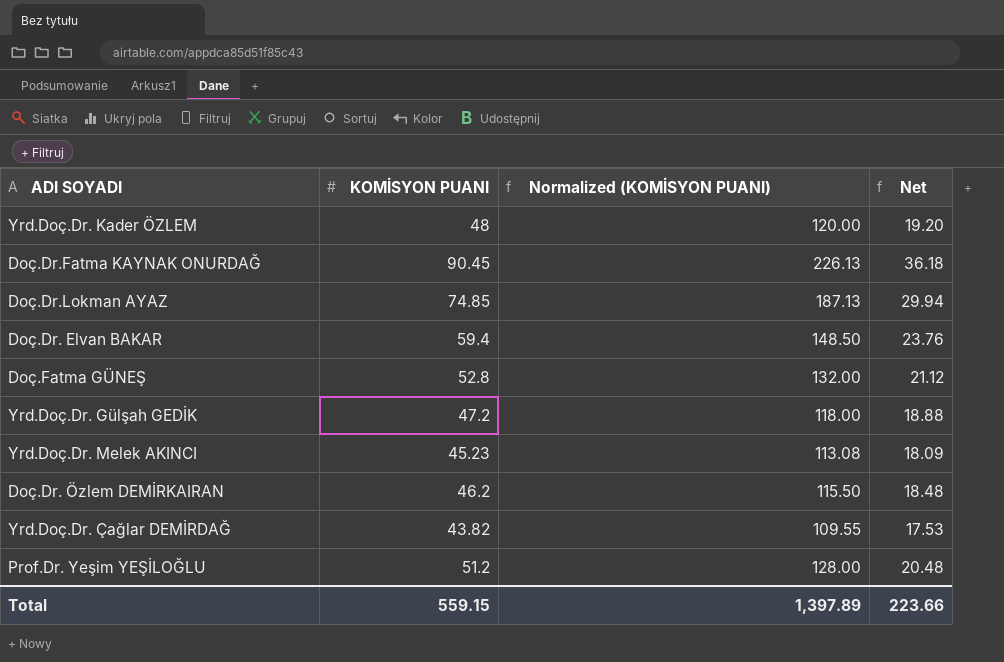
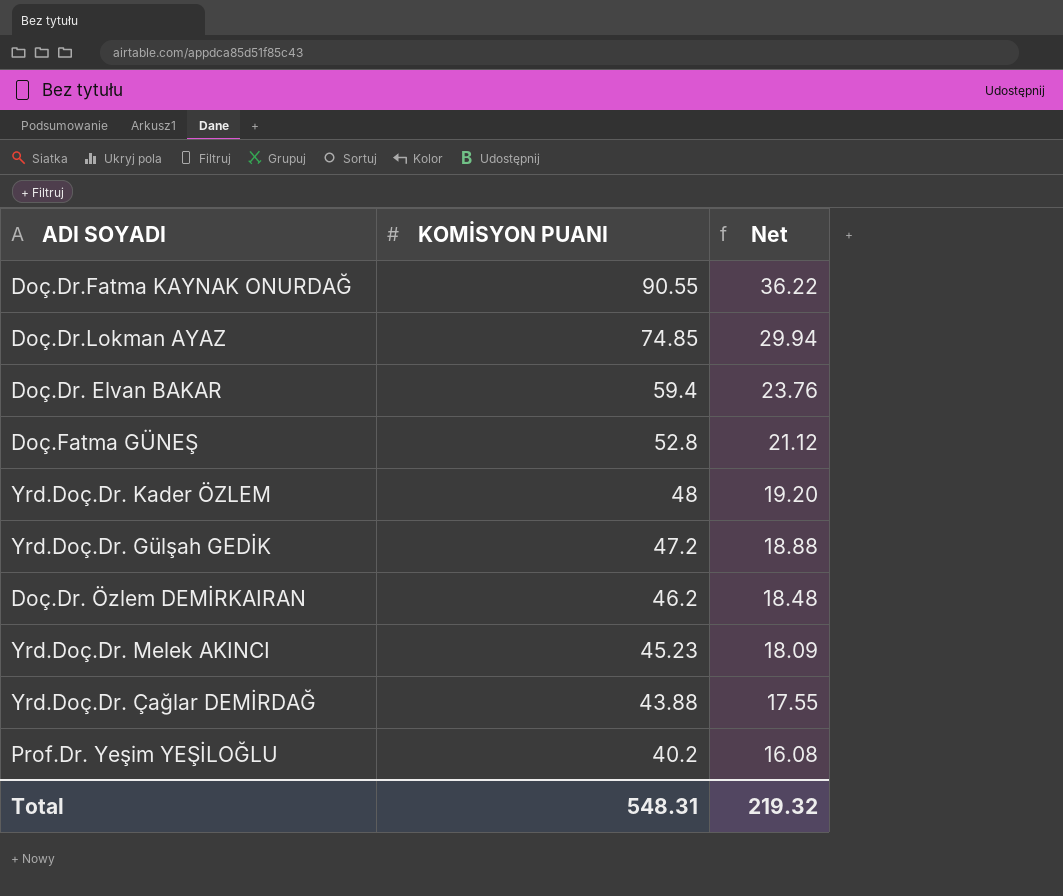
row order: none -> KOMİSYON PUANI descending
column Normalized (KOMİSYON PUANI) | formula: [KOMİSYON PUANI] * 2.5 -> none
Doç.Dr.Fatma KAYNAK ONURDAĞ | KOMİSYON PUANI: 90.45 -> 90.55
Doç.Dr.Fatma KAYNAK ONURDAĞ | Net: 36.18 -> 36.22
Yrd.Doç.Dr. Çağlar DEMİRDAĞ | KOMİSYON PUANI: 43.82 -> 43.88
Yrd.Doç.Dr. Çağlar DEMİRDAĞ | Net: 17.53 -> 17.55
Prof.Dr. Yeşim YEŞİLOĞLU | KOMİSYON PUANI: 51.2 -> 40.2
Prof.Dr. Yeşim YEŞİLOĞLU | Net: 20.48 -> 16.08
Total | KOMİSYON PUANI: 559.15 -> 548.31
Total | Net: 223.66 -> 219.32

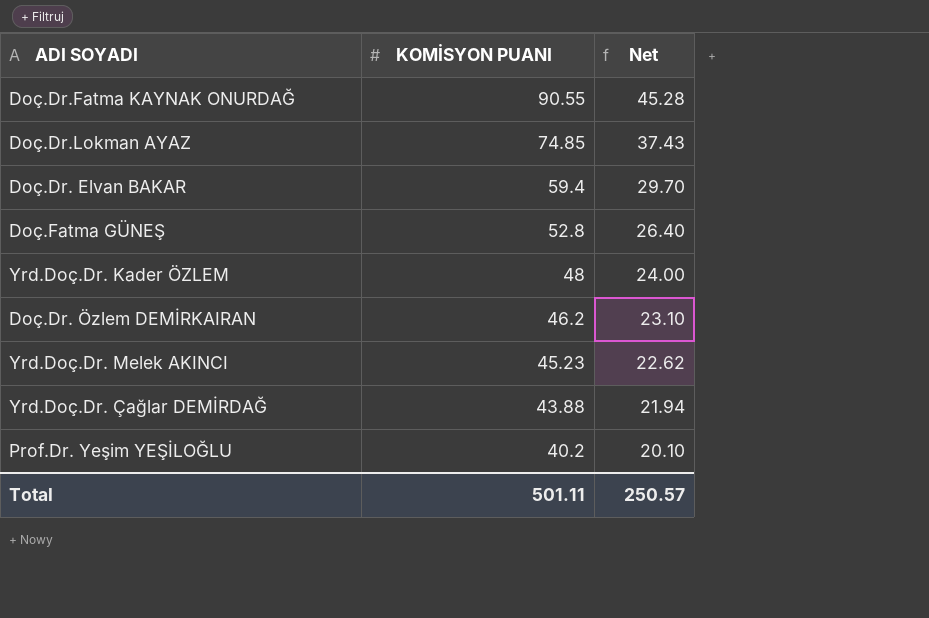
column Net | formula: [KOMİSYON PUANI] * 0.4 -> [KOMİSYON PUANI] * 0.5
row Yrd.Doç.Dr. Gülşah GEDİK: 47.2 | 18.88 -> none
Total | KOMİSYON PUANI: 548.31 -> 501.11
Total | Net: 219.32 -> 250.57

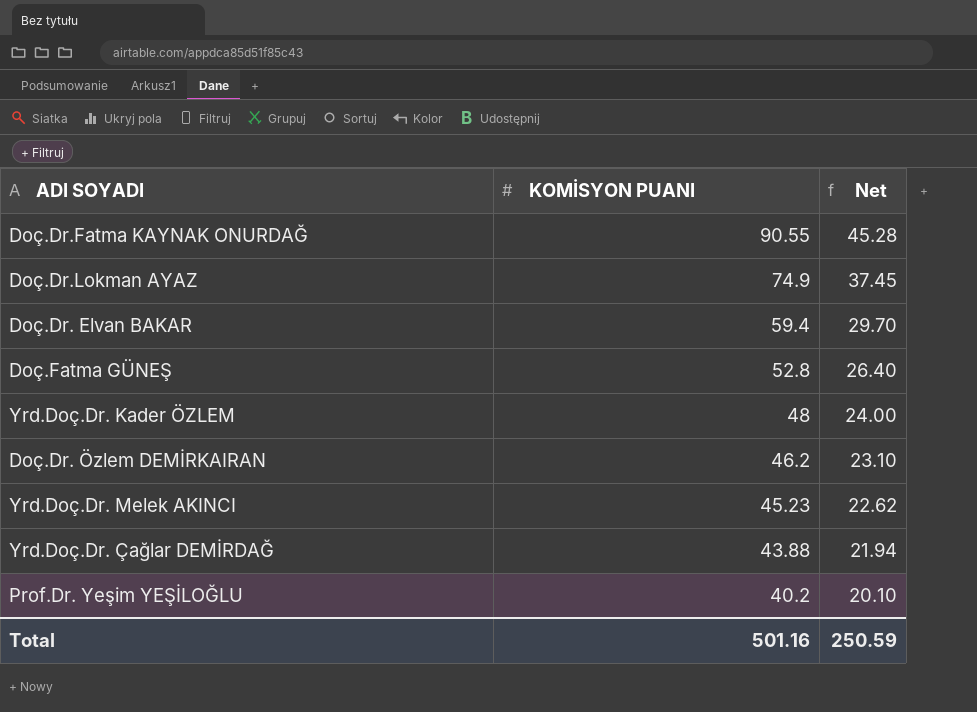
Doç.Dr.Lokman AYAZ | KOMİSYON PUANI: 74.85 -> 74.9
Doç.Dr.Lokman AYAZ | Net: 37.43 -> 37.45
Total | KOMİSYON PUANI: 501.11 -> 501.16
Total | Net: 250.57 -> 250.59

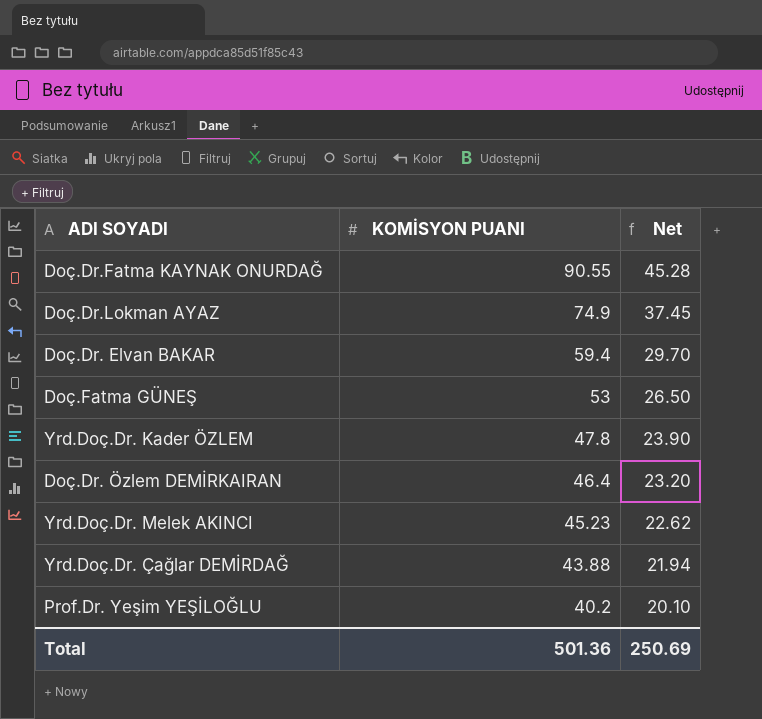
Doç.Fatma GÜNEŞ | KOMİSYON PUANI: 52.8 -> 53
Doç.Fatma GÜNEŞ | Net: 26.40 -> 26.50
Yrd.Doç.Dr. Kader ÖZLEM | KOMİSYON PUANI: 48 -> 47.8
Yrd.Doç.Dr. Kader ÖZLEM | Net: 24.00 -> 23.90
Doç.Dr. Özlem DEMİRKAIRAN | KOMİSYON PUANI: 46.2 -> 46.4
Doç.Dr. Özlem DEMİRKAIRAN | Net: 23.10 -> 23.20
Total | KOMİSYON PUANI: 501.16 -> 501.36
Total | Net: 250.59 -> 250.69

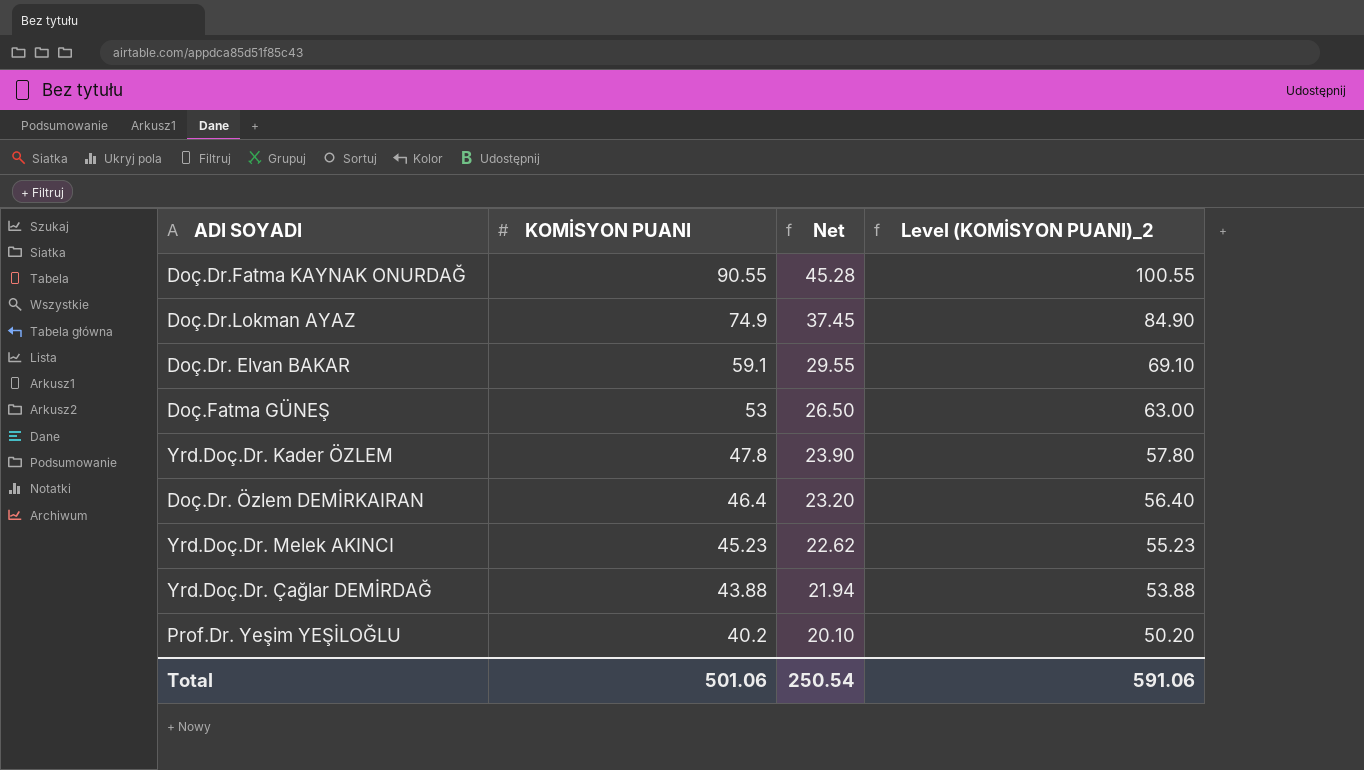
column Level (KOMİSYON PUANI)_2 | formula: none -> [KOMİSYON PUANI] + 10
Doç.Dr. Elvan BAKAR | KOMİSYON PUANI: 59.4 -> 59.1
Doç.Dr. Elvan BAKAR | Net: 29.70 -> 29.55
Total | KOMİSYON PUANI: 501.36 -> 501.06
Total | Net: 250.69 -> 250.54

